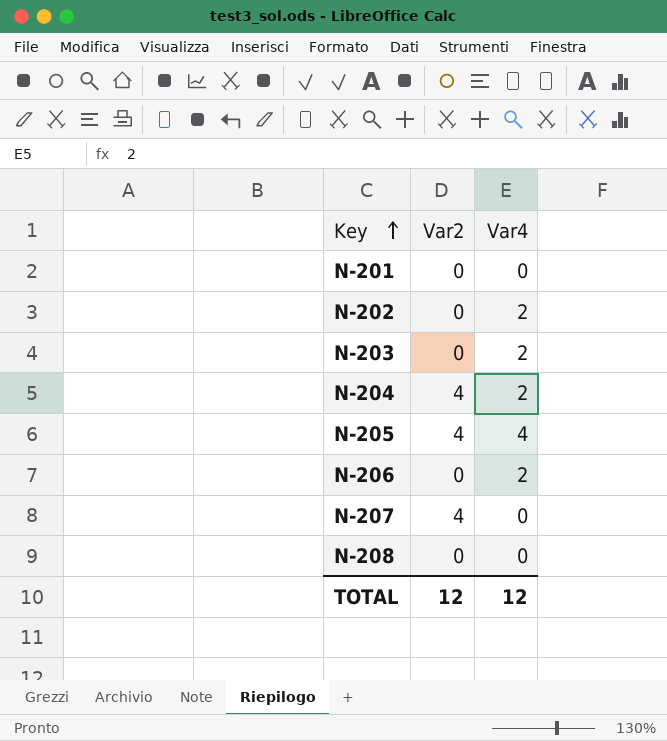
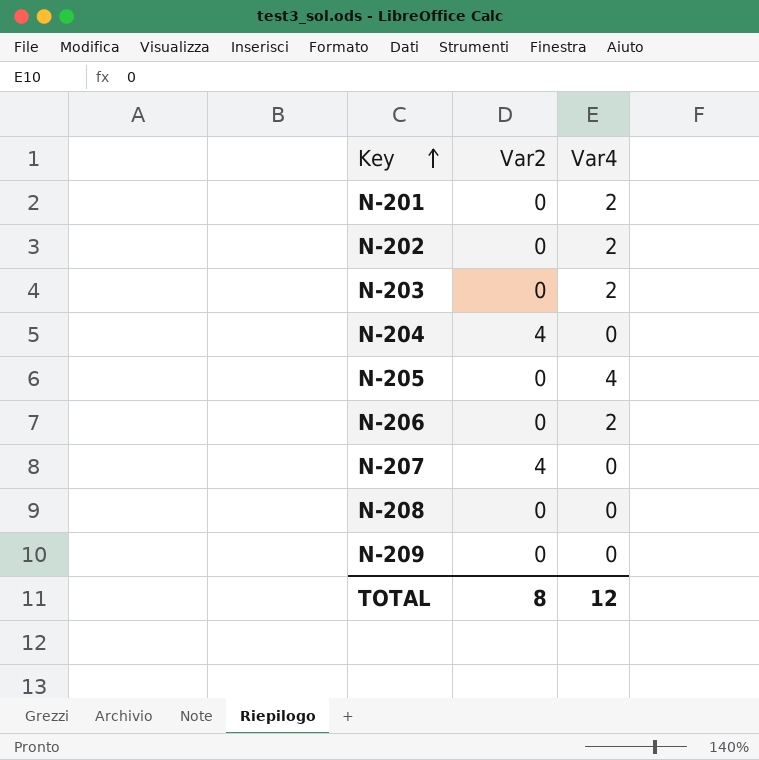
N-201 | Var4: 0 -> 2
N-204 | Var4: 2 -> 0
N-205 | Var2: 4 -> 0
row N-209: none -> 0 | 0
TOTAL | Var2: 12 -> 8

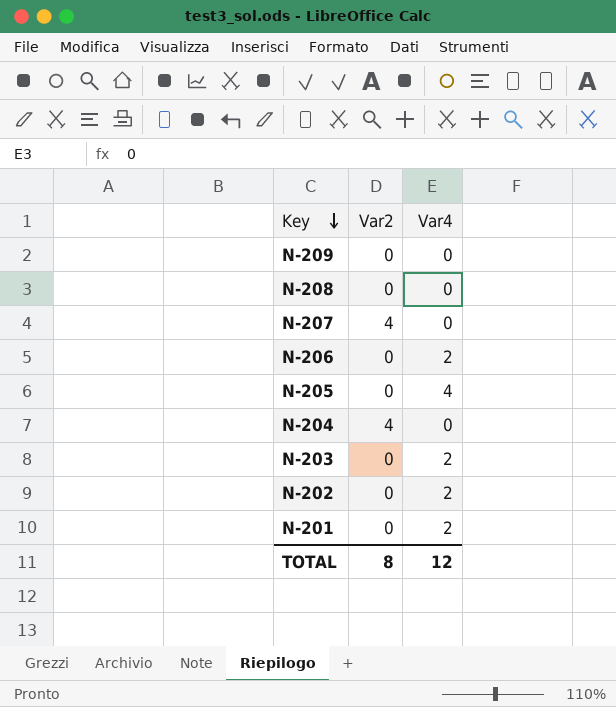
row order: Key ascending -> Key descending

